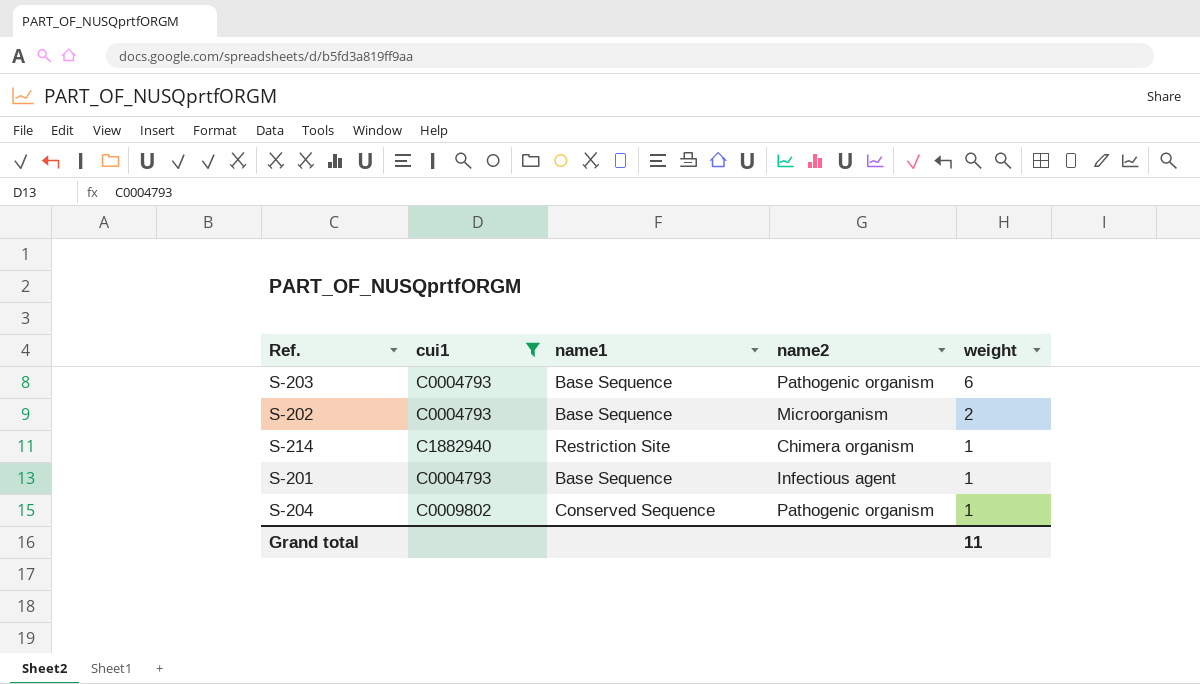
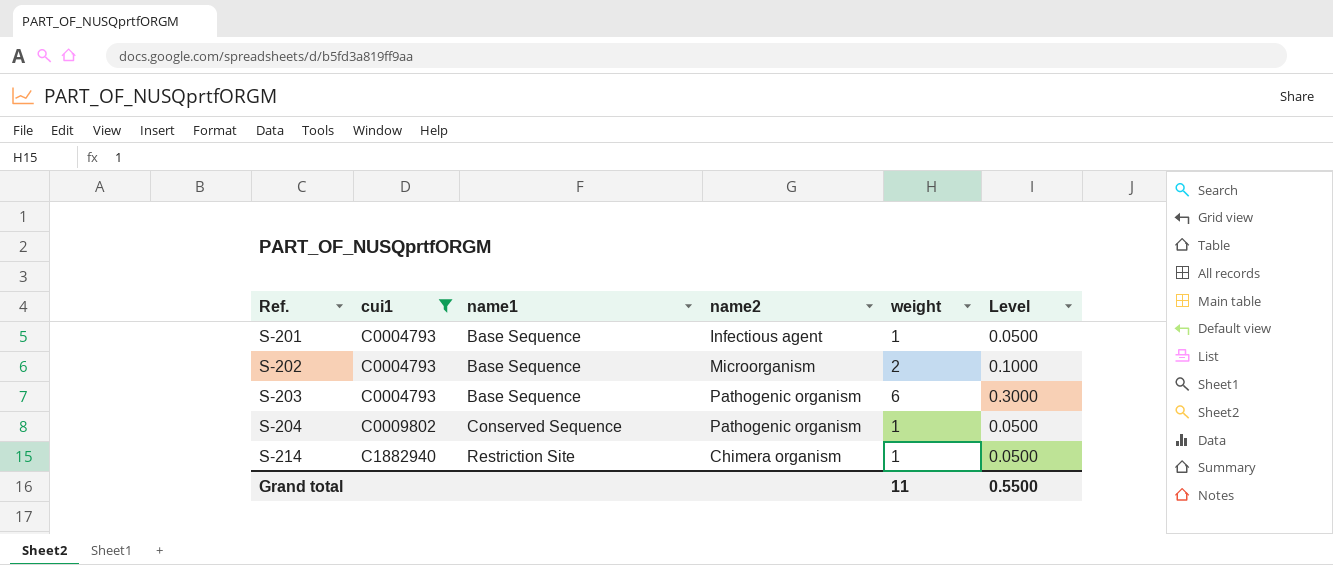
row order: weight descending -> Ref. ascending
column Level | formula: none -> [weight] * 0.05

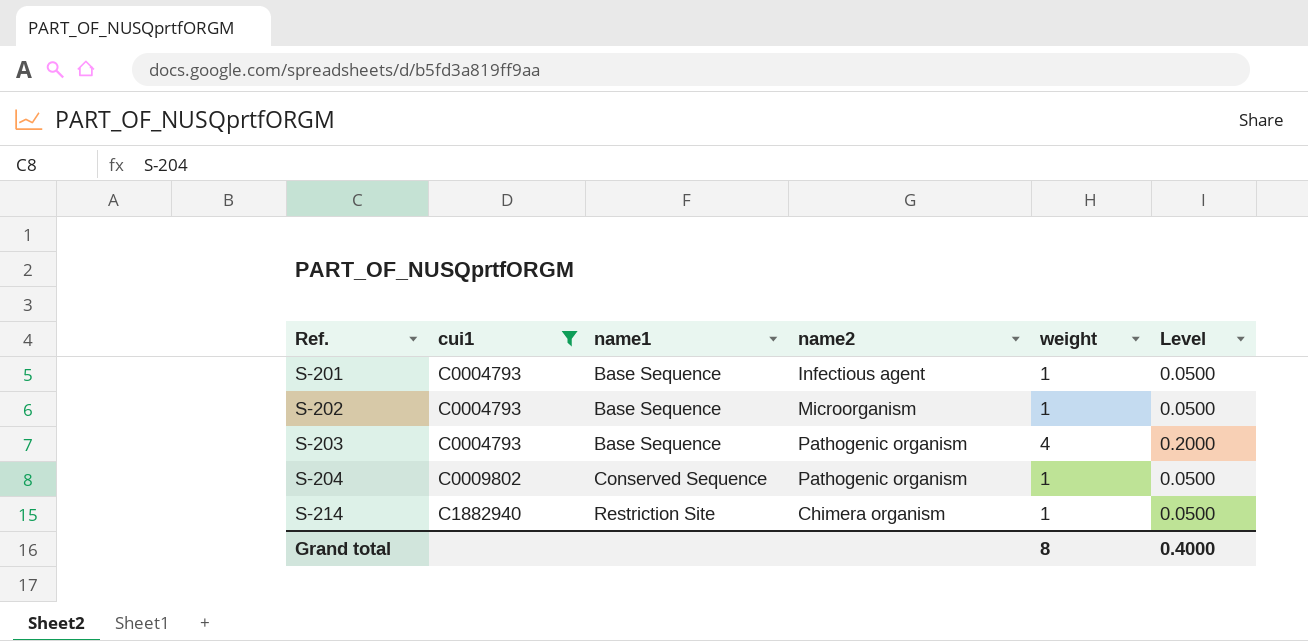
S-202 | weight: 2 -> 1
S-202 | Level: 0.1000 -> 0.0500
S-203 | weight: 6 -> 4
S-203 | Level: 0.3000 -> 0.2000
Grand total | weight: 11 -> 8
Grand total | Level: 0.5500 -> 0.4000

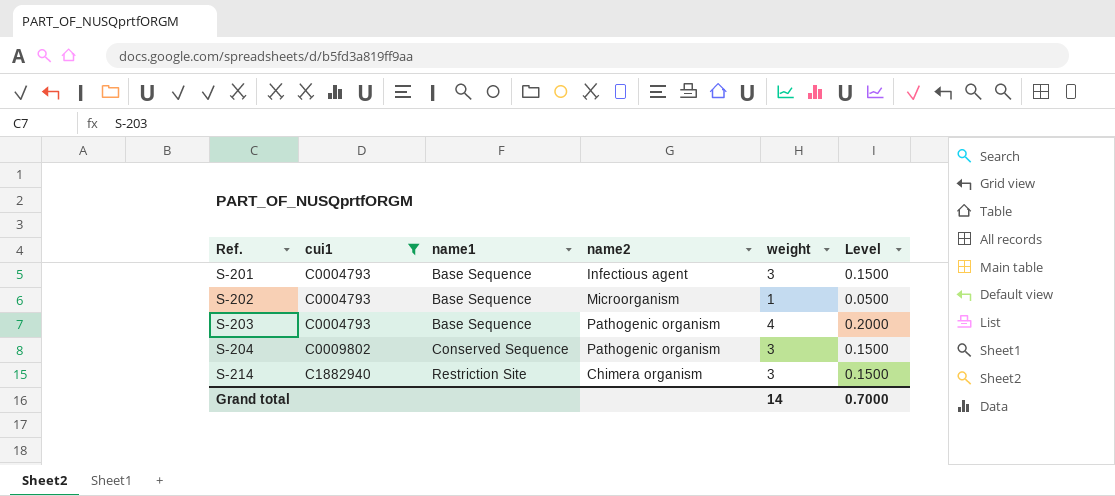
S-201 | weight: 1 -> 3
S-201 | Level: 0.0500 -> 0.1500
S-204 | weight: 1 -> 3
S-204 | Level: 0.0500 -> 0.1500
S-214 | weight: 1 -> 3
S-214 | Level: 0.0500 -> 0.1500
Grand total | weight: 8 -> 14
Grand total | Level: 0.4000 -> 0.7000

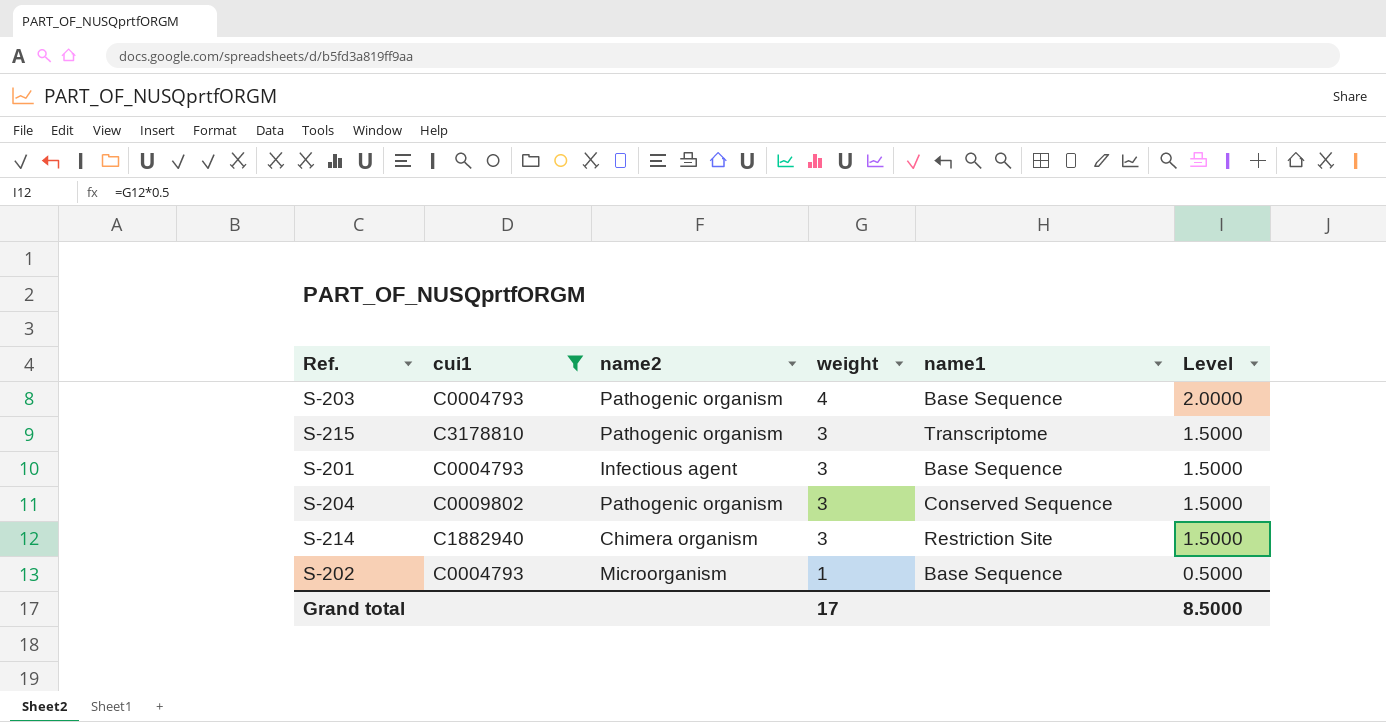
row order: Ref. ascending -> weight descending
column name1 | position: 3 -> 5
column Level | formula: [weight] * 0.05 -> [weight] * 0.5
row S-215: none -> C3178810 | Pathogenic organism | 3 | Transcriptome | 1.5000
Grand total | weight: 14 -> 17
Grand total | Level: 0.7000 -> 8.5000

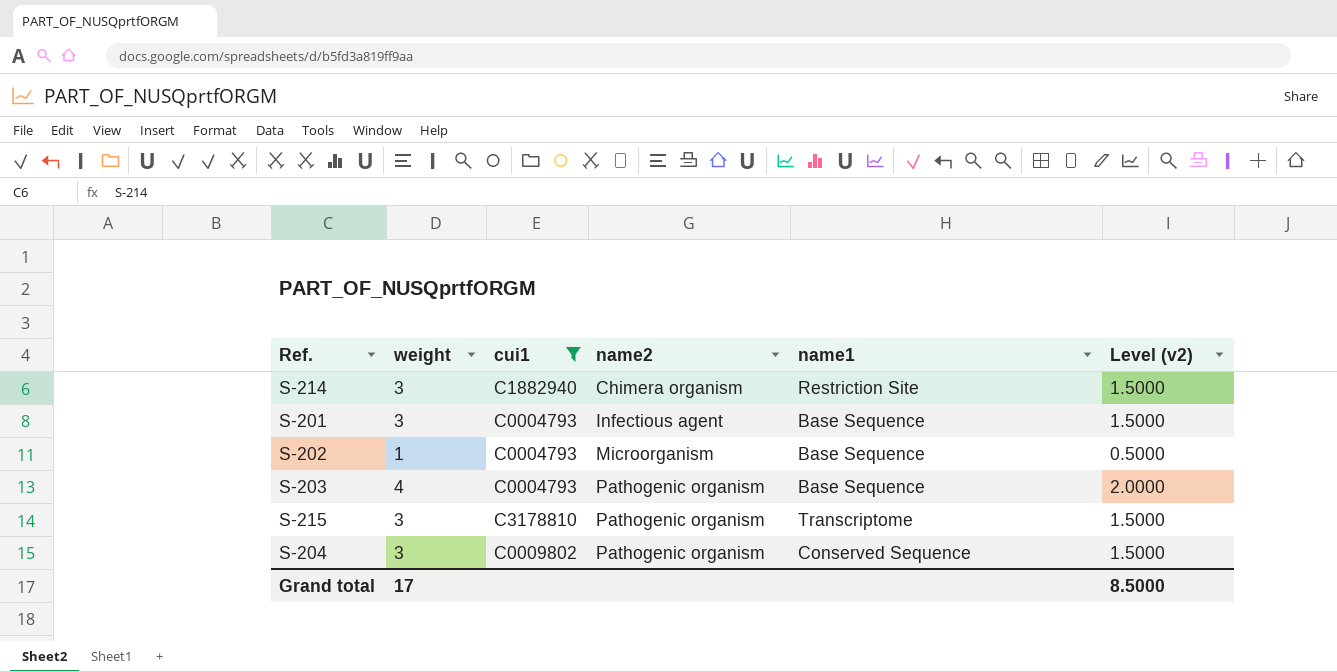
row order: weight descending -> name2 ascending
column weight | position: 4 -> 2
column name: Level -> Level (v2)

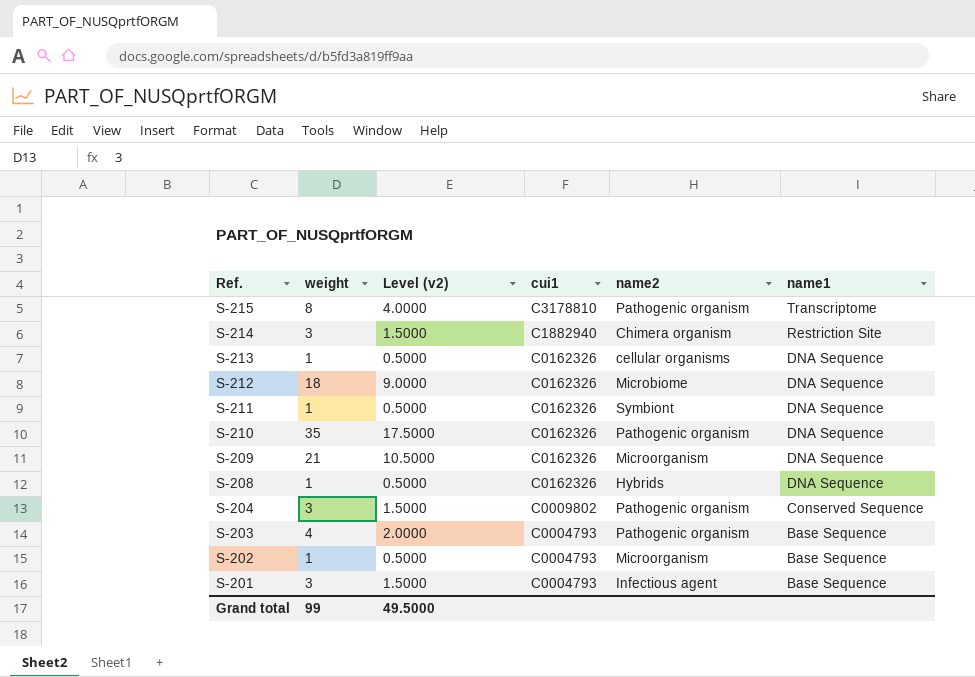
filter: cui1 != C0162326 -> none
row order: name2 ascending -> Ref. descending
column Level (v2) | position: 6 -> 3
S-215 | weight: 3 -> 8
S-215 | Level (v2): 1.5000 -> 4.0000
Grand total | weight: 17 -> 99
Grand total | Level (v2): 8.5000 -> 49.5000

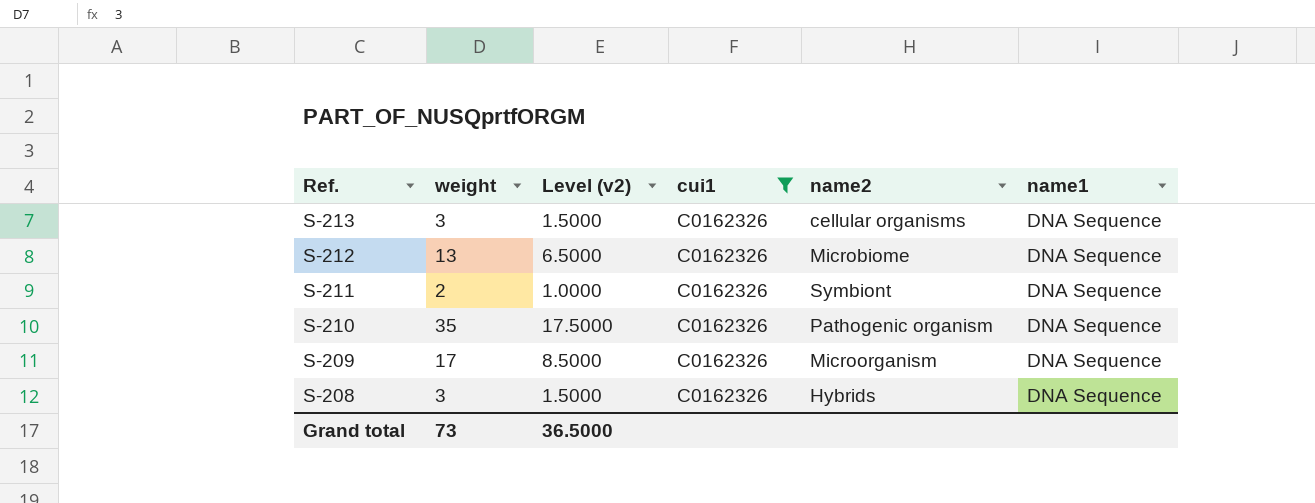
filter: none -> cui1 = C0162326
S-213 | weight: 1 -> 3
S-213 | Level (v2): 0.5000 -> 1.5000
S-212 | weight: 18 -> 13
S-212 | Level (v2): 9.0000 -> 6.5000
S-211 | weight: 1 -> 2
S-211 | Level (v2): 0.5000 -> 1.0000
S-209 | weight: 21 -> 17
S-209 | Level (v2): 10.5000 -> 8.5000
S-208 | weight: 1 -> 3
S-208 | Level (v2): 0.5000 -> 1.5000
Grand total | weight: 99 -> 73
Grand total | Level (v2): 49.5000 -> 36.5000

